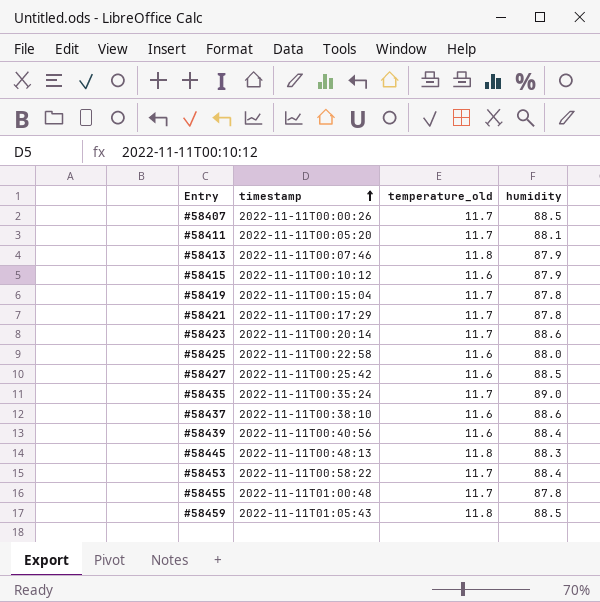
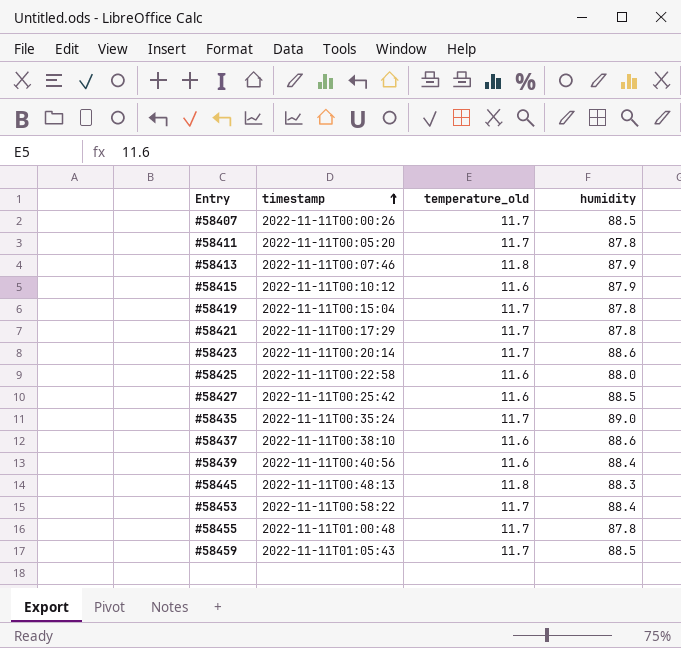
#58411 | humidity: 88.1 -> 87.8
#58459 | temperature_old: 11.8 -> 11.7

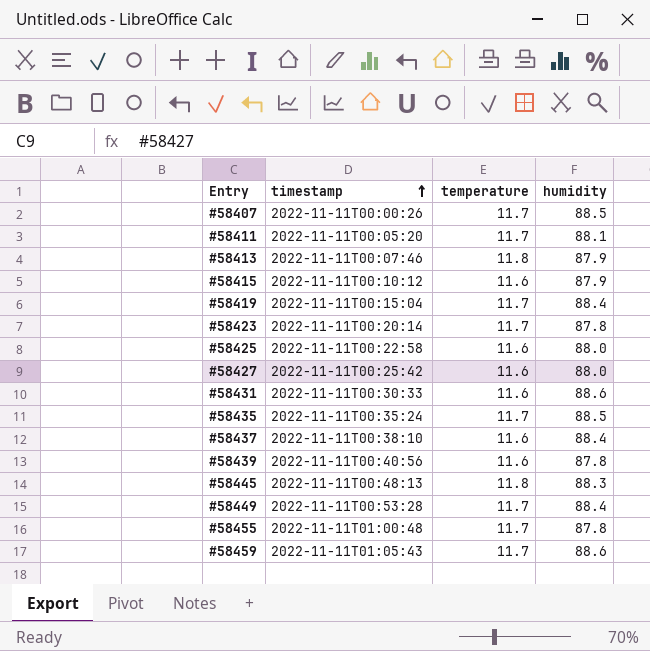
column name: temperature_old -> temperature
row #58421: 2022-11-11T00:17:29 | 11.7 | 87.8 -> none
row #58453: 2022-11-11T00:58:22 | 11.7 | 88.4 -> none
#58411 | humidity: 87.8 -> 88.1
#58419 | humidity: 87.8 -> 88.4
#58423 | humidity: 88.6 -> 87.8
#58427 | humidity: 88.5 -> 88.0
row #58431: none -> 2022-11-11T00:30:33 | 11.6 | 88.6
#58435 | humidity: 89.0 -> 88.5
#58437 | humidity: 88.6 -> 88.4
#58439 | humidity: 88.4 -> 87.8
row #58449: none -> 2022-11-11T00:53:28 | 11.7 | 88.4
#58459 | humidity: 88.5 -> 88.6

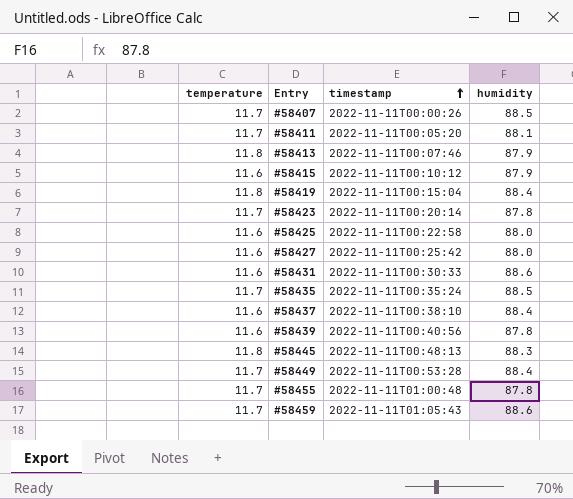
column temperature | position: 3 -> 1
#58419 | temperature: 11.7 -> 11.8

